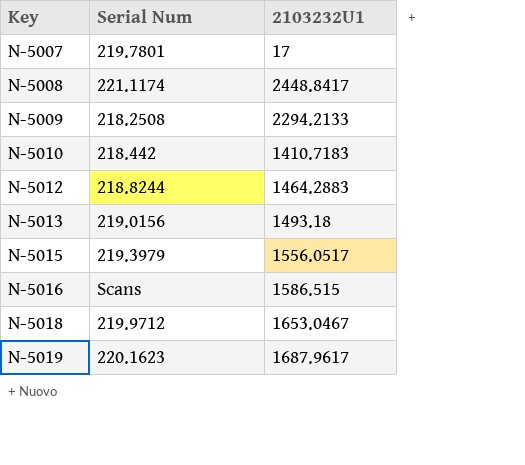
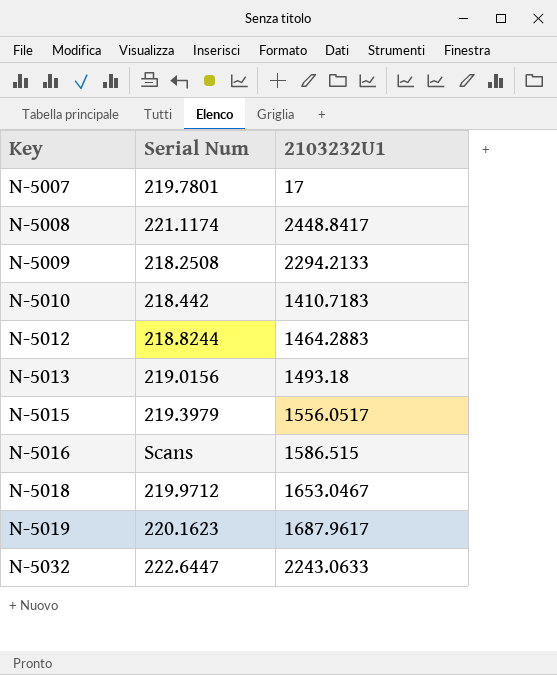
row N-5032: none -> 222.6447 | 2243.0633

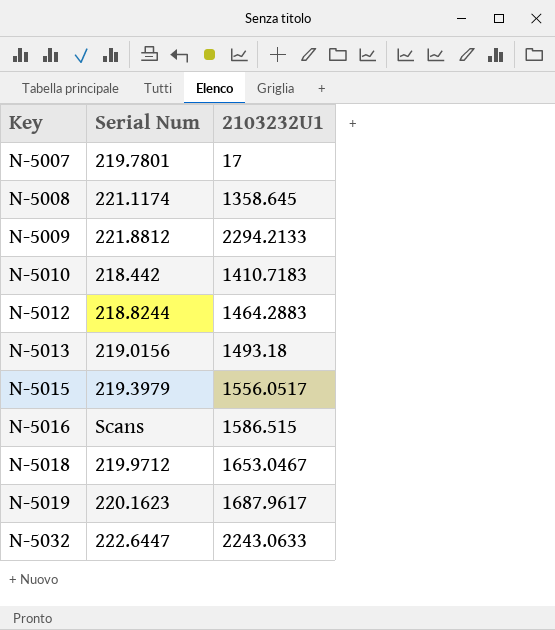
N-5008 | 2103232U1: 2448.8417 -> 1358.645
N-5009 | Serial Num: 218.2508 -> 221.8812

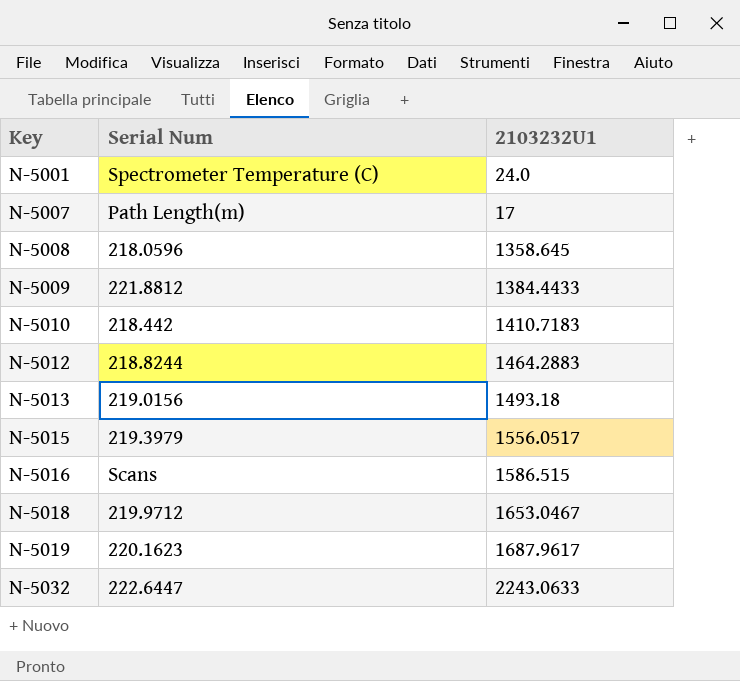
row N-5001: none -> Spectrometer Temperature (C) | 24.0
N-5007 | Serial Num: 219.7801 -> Path Length(m)
N-5008 | Serial Num: 221.1174 -> 218.0596
N-5009 | 2103232U1: 2294.2133 -> 1384.4433

